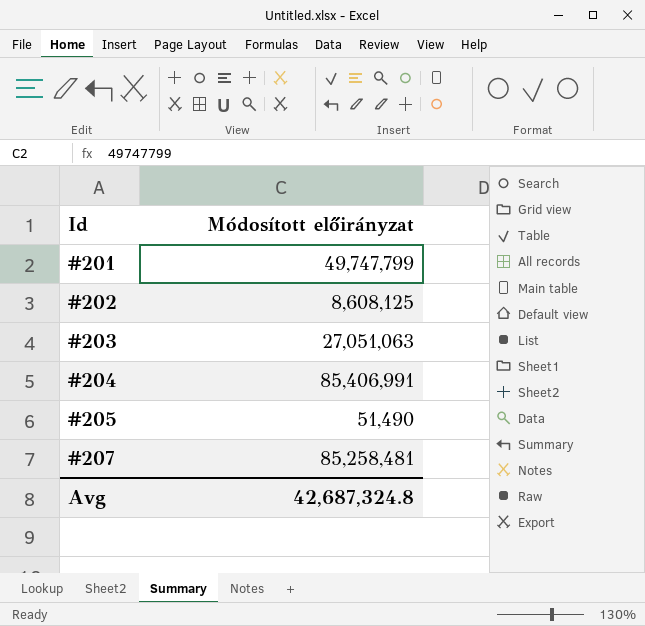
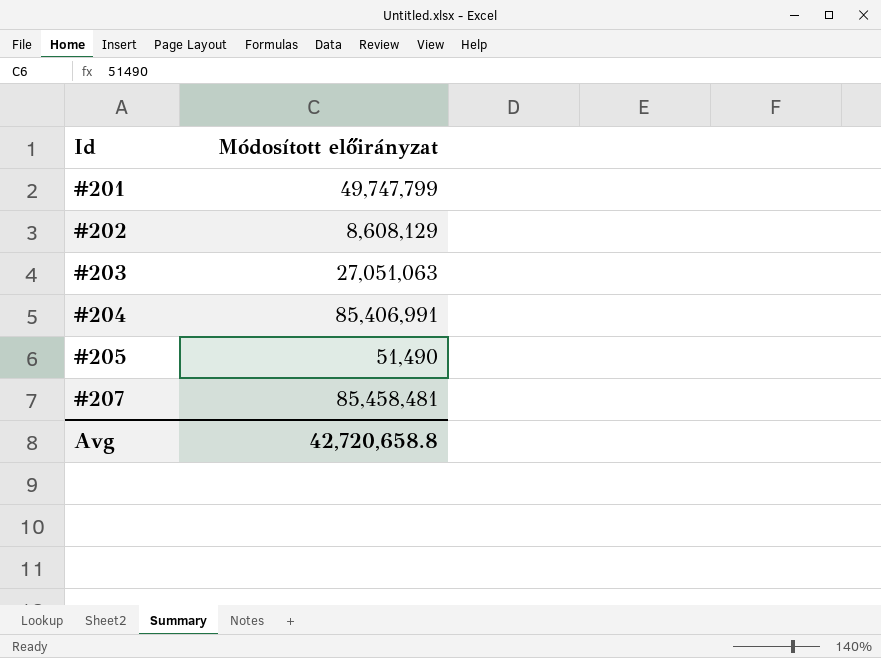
#202 | Módosított előirányzat: 8,608,125 -> 8,608,129
#207 | Módosított előirányzat: 85,258,481 -> 85,458,481
Avg | Módosított előirányzat: 42,687,324.8 -> 42,720,658.8

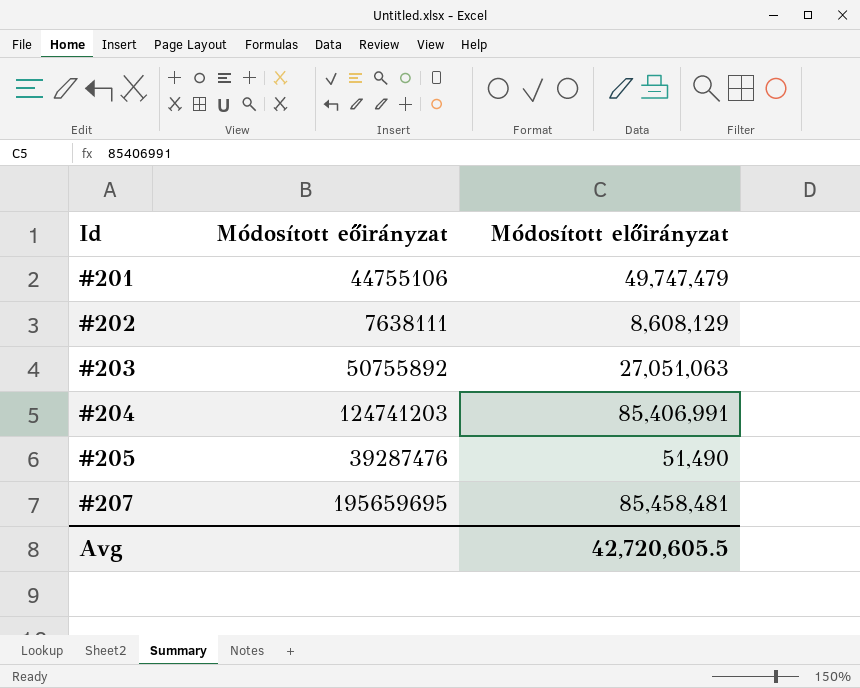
column Módosított eőirányzat | position: none -> 2
#201 | Módosított előirányzat: 49,747,799 -> 49,747,479
Avg | Módosított előirányzat: 42,720,658.8 -> 42,720,605.5

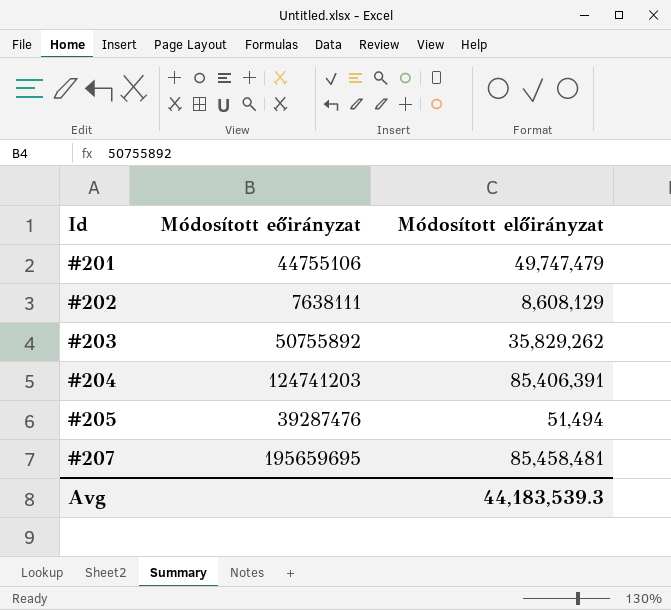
#203 | Módosított előirányzat: 27,051,063 -> 35,829,262
#204 | Módosított előirányzat: 85,406,991 -> 85,406,391
#205 | Módosított előirányzat: 51,490 -> 51,494
Avg | Módosított előirányzat: 42,720,605.5 -> 44,183,539.3

